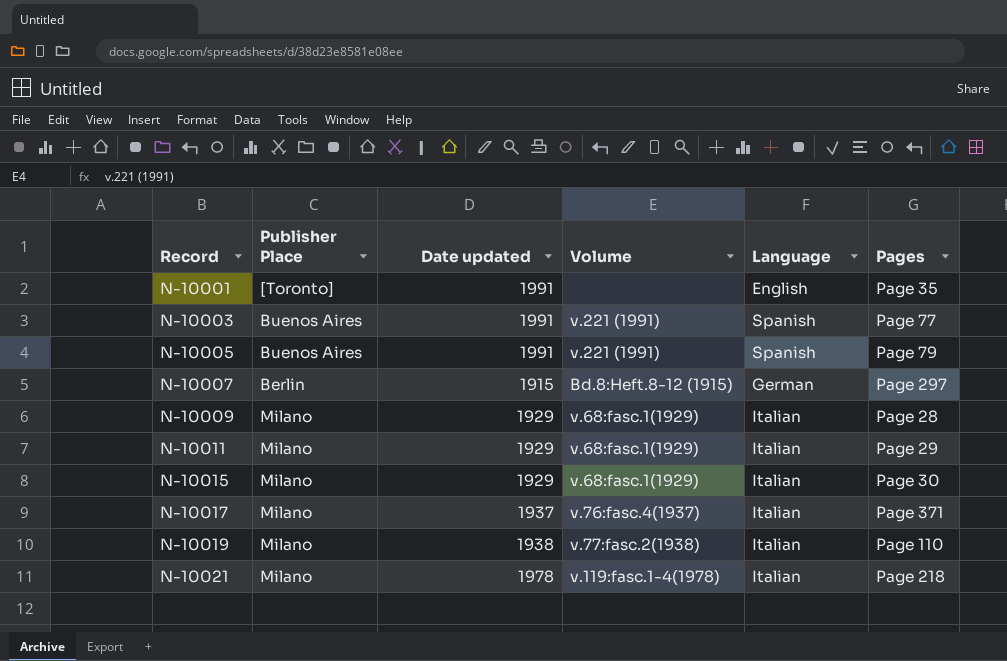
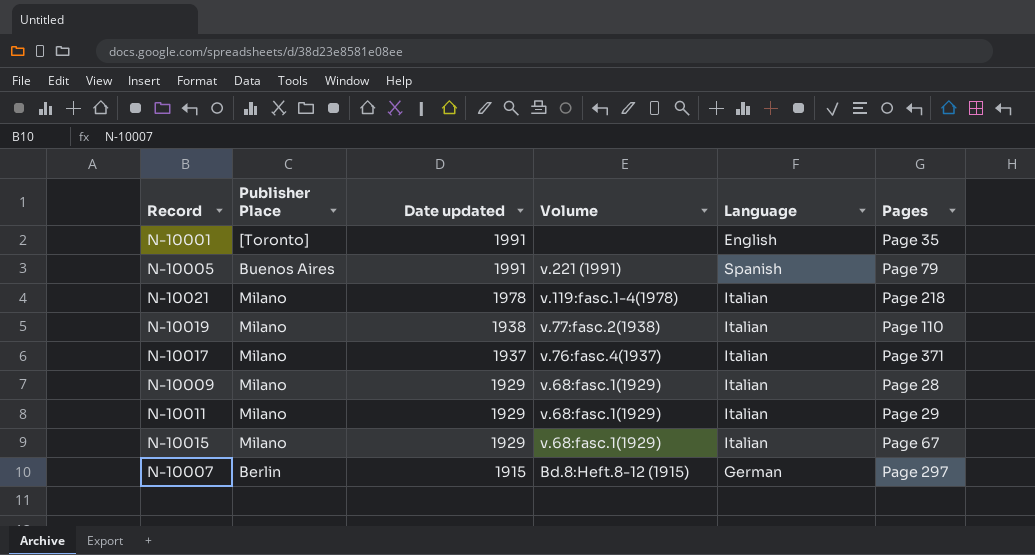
row order: Record ascending -> Date updated descending
row N-10003: Buenos Aires | 1991 | v.221 (1991) | Spanish | Page 77 -> none
N-10015 | Pages: Page 30 -> Page 67

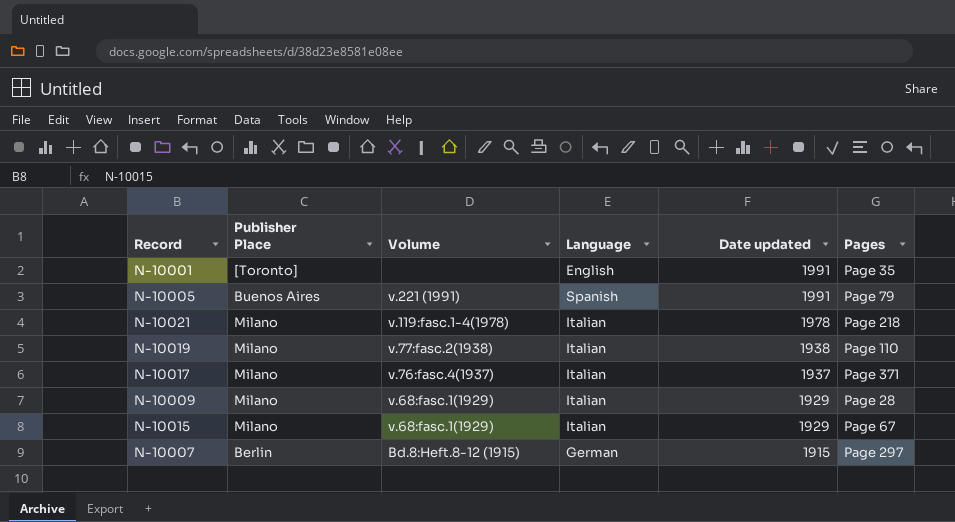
column Date updated | position: 3 -> 5
row N-10011: Milano | 1929 | v.68:fasc.1(1929) | Italian | Page 29 -> none

